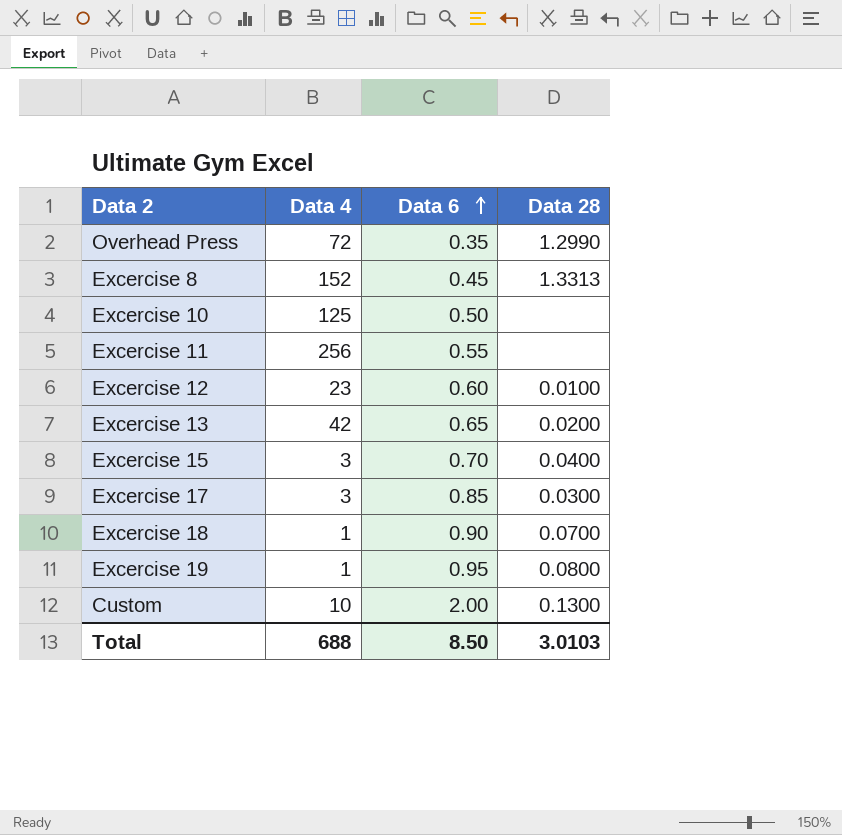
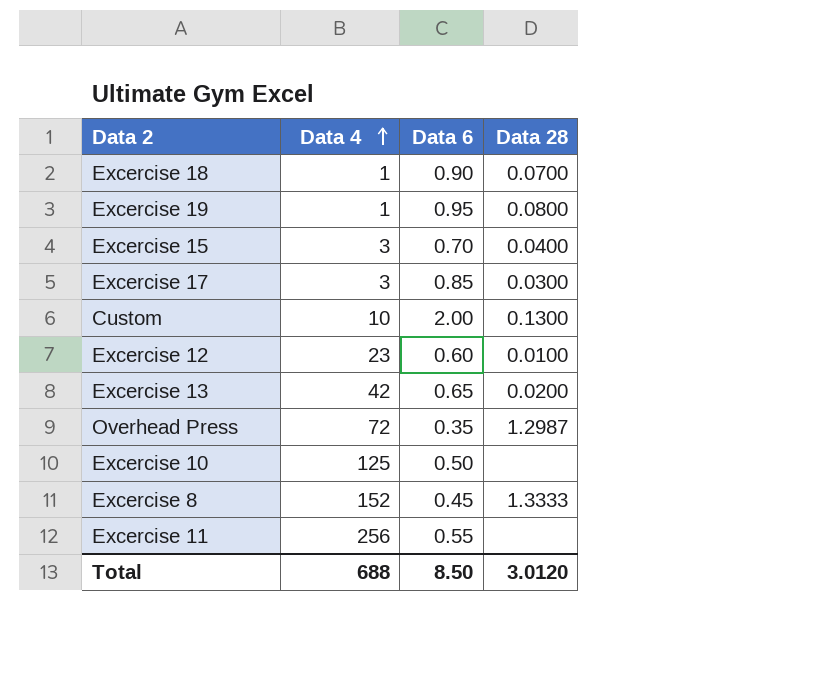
row order: Data 6 ascending -> Data 4 ascending
Overhead Press | Data 28: 1.2990 -> 1.2987
Excercise 8 | Data 28: 1.3313 -> 1.3333
Total | Data 28: 3.0103 -> 3.0120

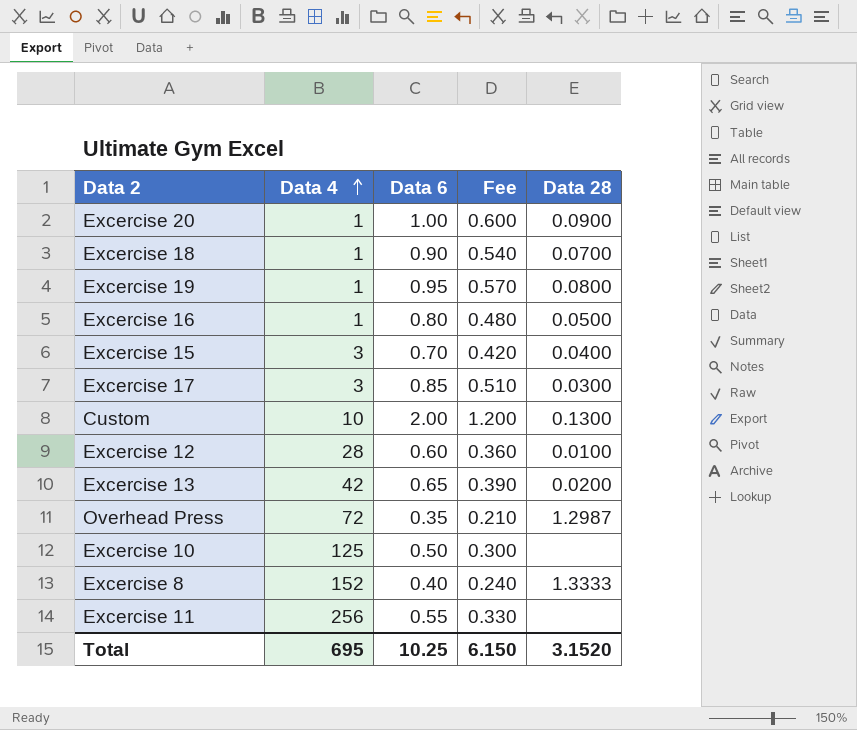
column Fee | formula: none -> [Data 6] * 0.6
row Excercise 20: none -> 1 | 1.00 | 0.600 | 0.0900
row Excercise 16: none -> 1 | 0.80 | 0.480 | 0.0500
Excercise 12 | Data 4: 23 -> 28
Excercise 8 | Data 6: 0.45 -> 0.40
Total | Data 4: 688 -> 695
Total | Data 6: 8.50 -> 10.25
Total | Data 28: 3.0120 -> 3.1520

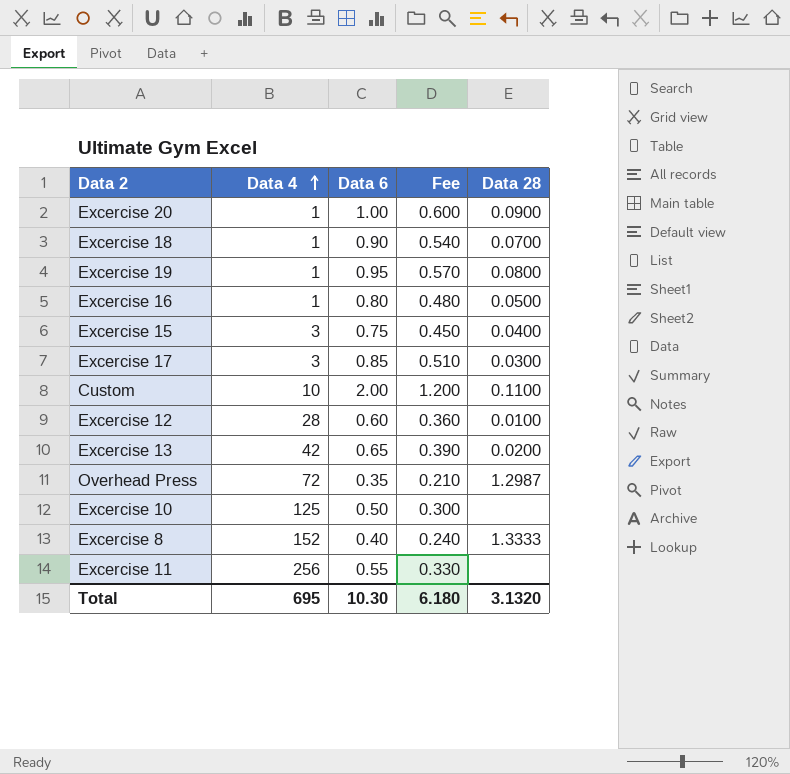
Excercise 15 | Data 6: 0.70 -> 0.75
Excercise 15 | Fee: 0.420 -> 0.450
Custom | Data 28: 0.1300 -> 0.1100
Total | Data 6: 10.25 -> 10.30
Total | Fee: 6.150 -> 6.180
Total | Data 28: 3.1520 -> 3.1320

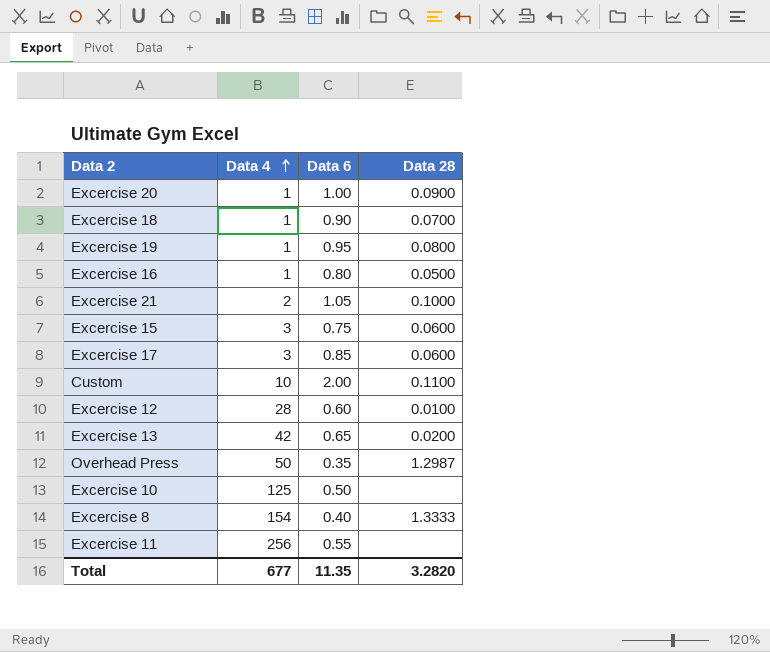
column Fee | formula: [Data 6] * 0.6 -> none
row Excercise 21: none -> 2 | 1.05 | 0.1000
Excercise 15 | Data 28: 0.0400 -> 0.0600
Excercise 17 | Data 28: 0.0300 -> 0.0600
Overhead Press | Data 4: 72 -> 50
Excercise 8 | Data 4: 152 -> 154
Total | Data 4: 695 -> 677
Total | Data 6: 10.30 -> 11.35
Total | Data 28: 3.1320 -> 3.2820

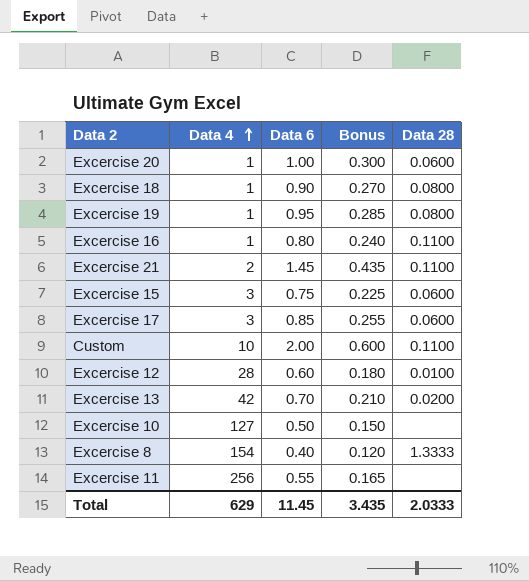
column Bonus | formula: none -> [Data 6] * 0.3
row Overhead Press: 50 | 0.35 | 1.2987 -> none
Excercise 20 | Data 28: 0.0900 -> 0.0600
Excercise 18 | Data 28: 0.0700 -> 0.0800
Excercise 16 | Data 28: 0.0500 -> 0.1100
Excercise 21 | Data 6: 1.05 -> 1.45
Excercise 21 | Data 28: 0.1000 -> 0.1100
Excercise 13 | Data 6: 0.65 -> 0.70
Excercise 10 | Data 4: 125 -> 127
Total | Data 4: 677 -> 629
Total | Data 6: 11.35 -> 11.45
Total | Data 28: 3.2820 -> 2.0333

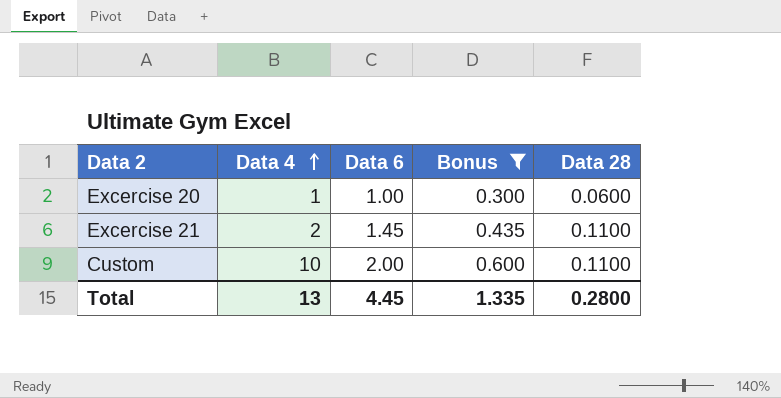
filter: none -> Bonus >= 0.300
Total | Data 4: 629 -> 13
Total | Data 6: 11.45 -> 4.45
Total | Bonus: 3.435 -> 1.335
Total | Data 28: 2.0333 -> 0.2800

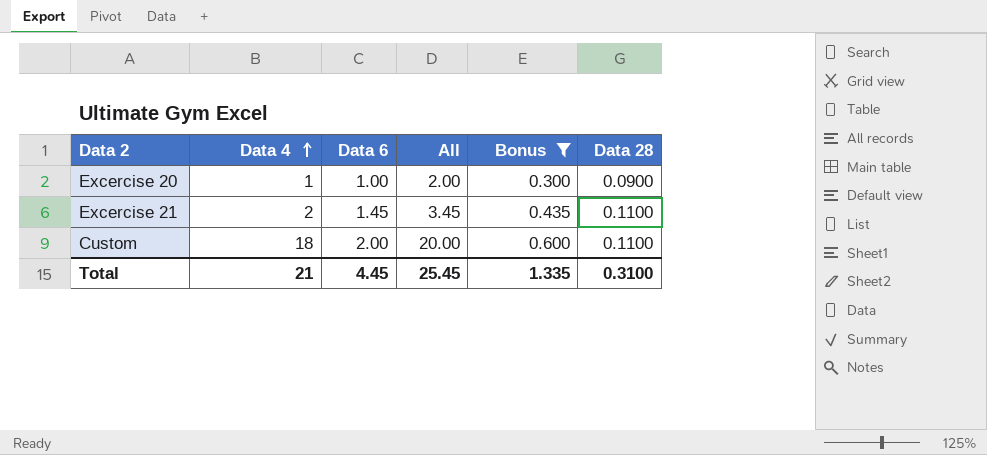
column All | formula: none -> [Data 4] + [Data 6]
Excercise 20 | Data 28: 0.0600 -> 0.0900
Custom | Data 4: 10 -> 18
Total | Data 4: 13 -> 21
Total | Data 28: 0.2800 -> 0.3100

